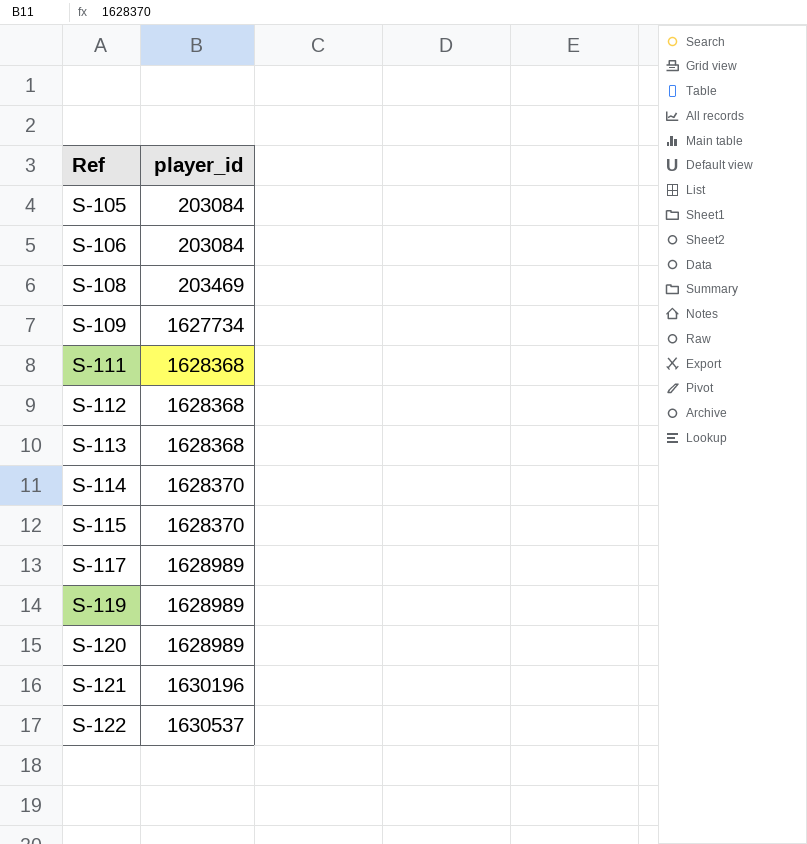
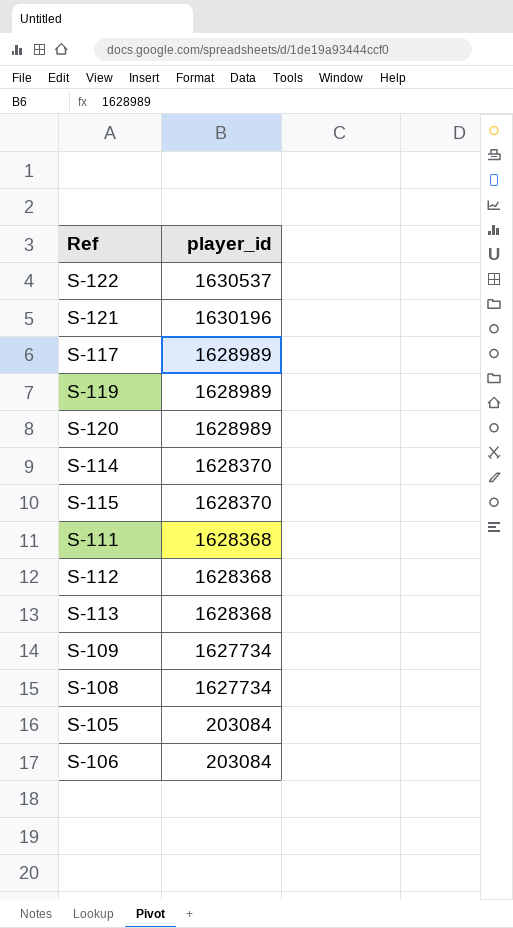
row order: Ref ascending -> player_id descending
S-108 | player_id: 203469 -> 1627734

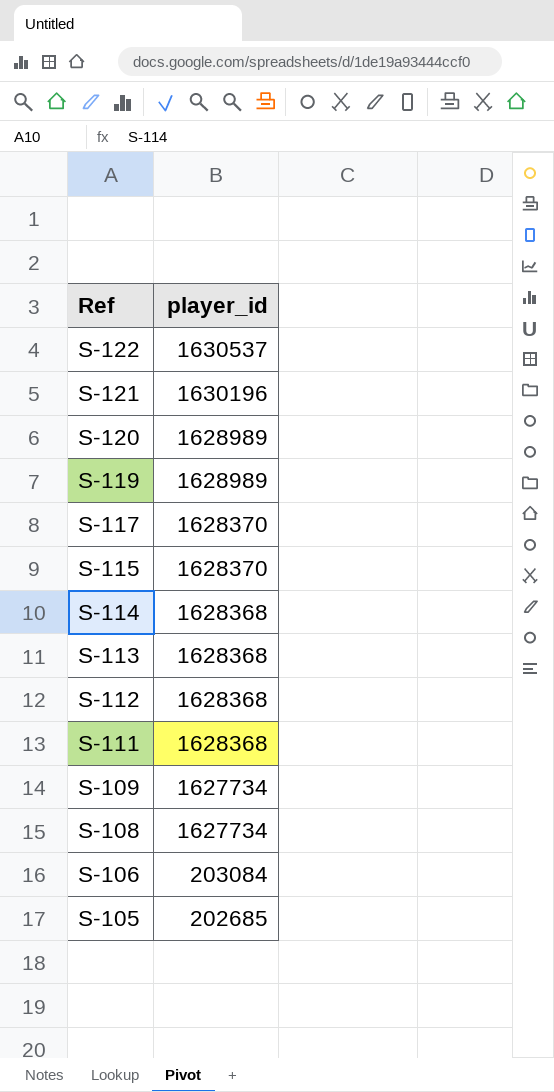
row order: player_id descending -> Ref descending
S-117 | player_id: 1628989 -> 1628370
S-114 | player_id: 1628370 -> 1628368
S-105 | player_id: 203084 -> 202685

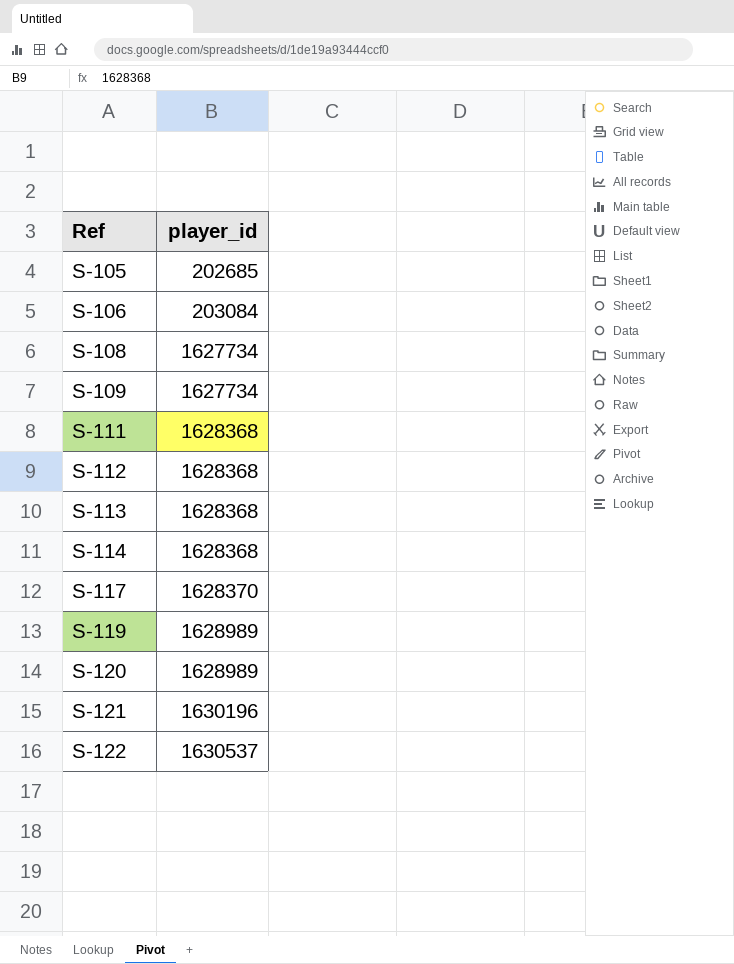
row order: Ref descending -> Ref ascending
row S-115: 1628370 -> none

